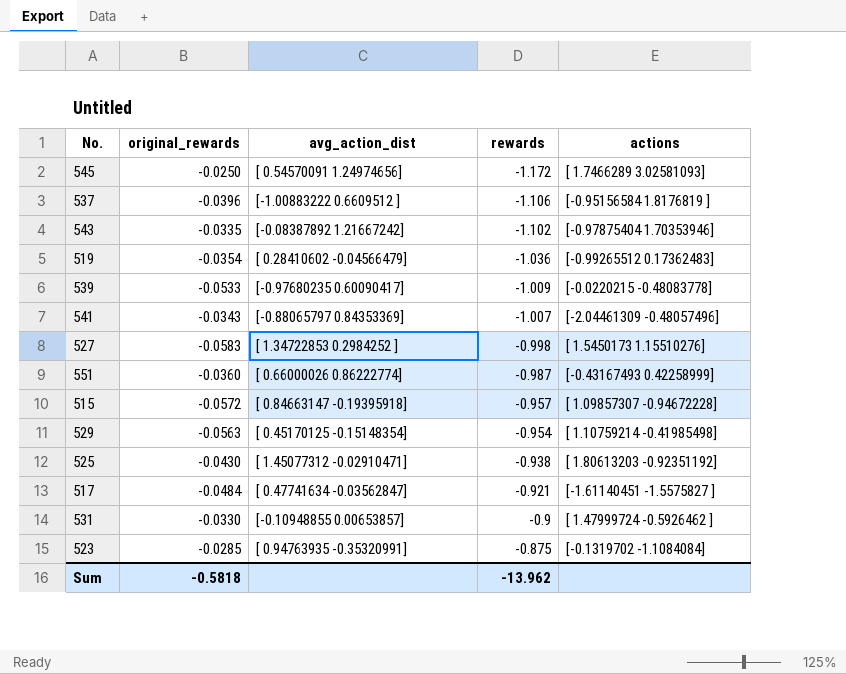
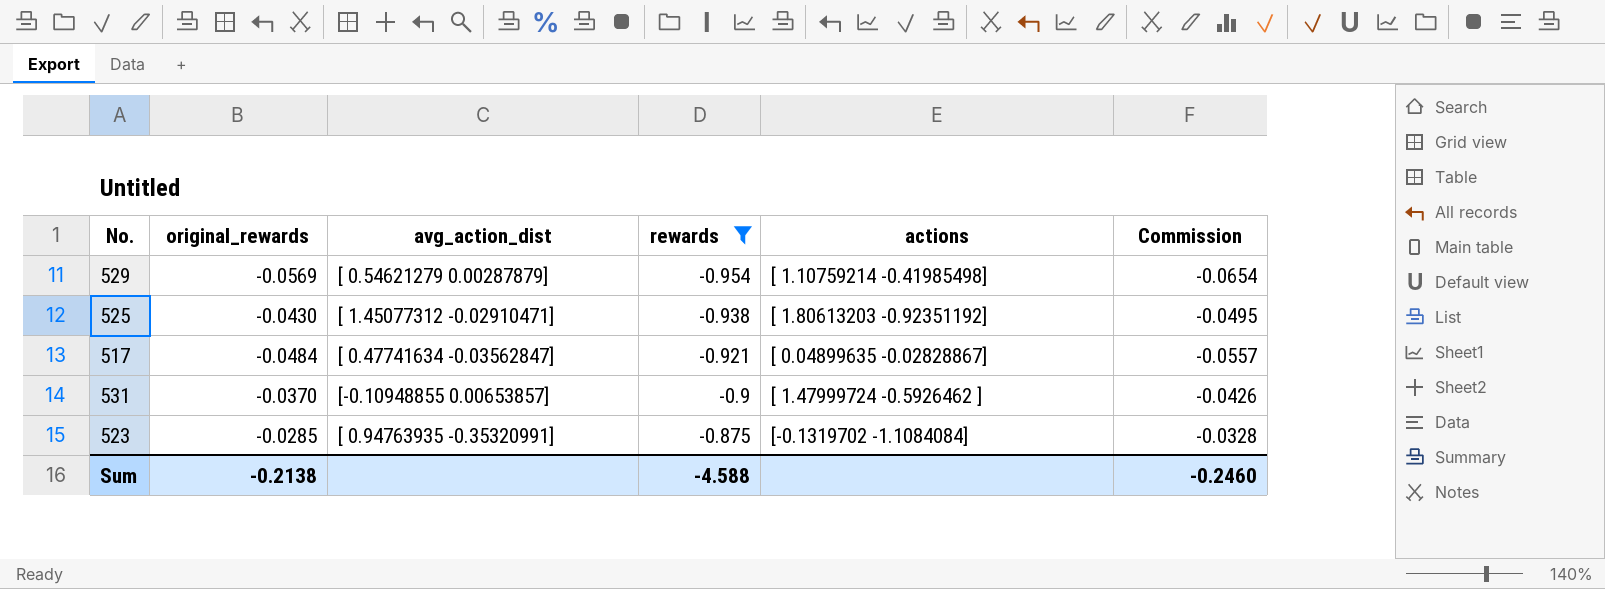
filter: none -> rewards >= -0.954
column Commission | formula: none -> [original_rewards] * 1.15
529 | original_rewards: -0.0563 -> -0.0569
529 | avg_action_dist: [ 0.45170125 -0.15148354] -> [ 0.54621279 0.00287879]
517 | actions: [-1.61140451 -1.5575827 ] -> [ 0.04899635 -0.02828867]
531 | original_rewards: -0.0330 -> -0.0370
Sum | original_rewards: -0.5818 -> -0.2138
Sum | rewards: -13.962 -> -4.588

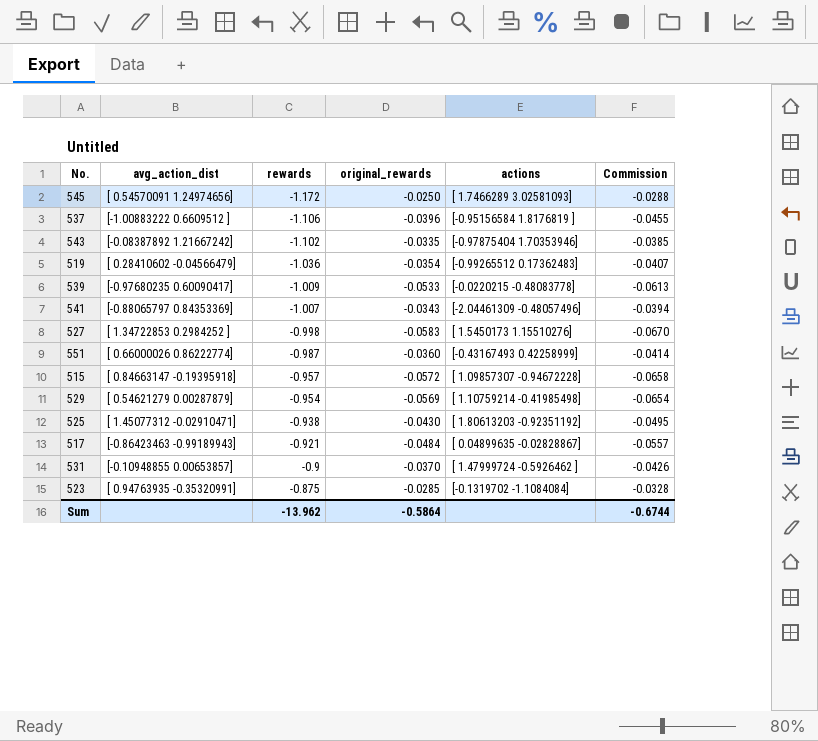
filter: rewards >= -0.954 -> none
column original_rewards | position: 2 -> 4
517 | avg_action_dist: [ 0.47741634 -0.03562847] -> [-0.86423463 -0.99189943]
Sum | rewards: -4.588 -> -13.962
Sum | original_rewards: -0.2138 -> -0.5864
Sum | Commission: -0.2460 -> -0.6744

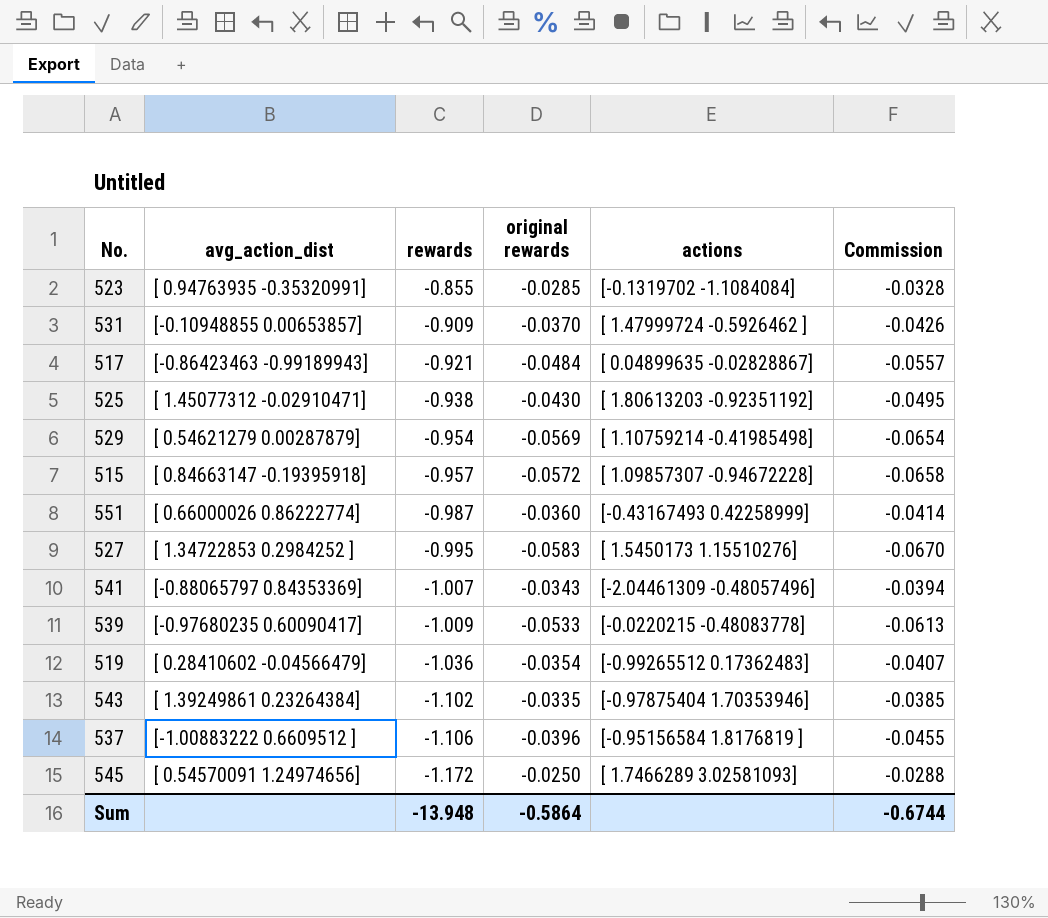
row order: rewards ascending -> rewards descending
column name: original_rewards -> original rewards
523 | rewards: -0.875 -> -0.855
531 | rewards: -0.9 -> -0.909
527 | rewards: -0.998 -> -0.995
543 | avg_action_dist: [-0.08387892 1.21667242] -> [ 1.39249861 0.23264384]
Sum | rewards: -13.962 -> -13.948

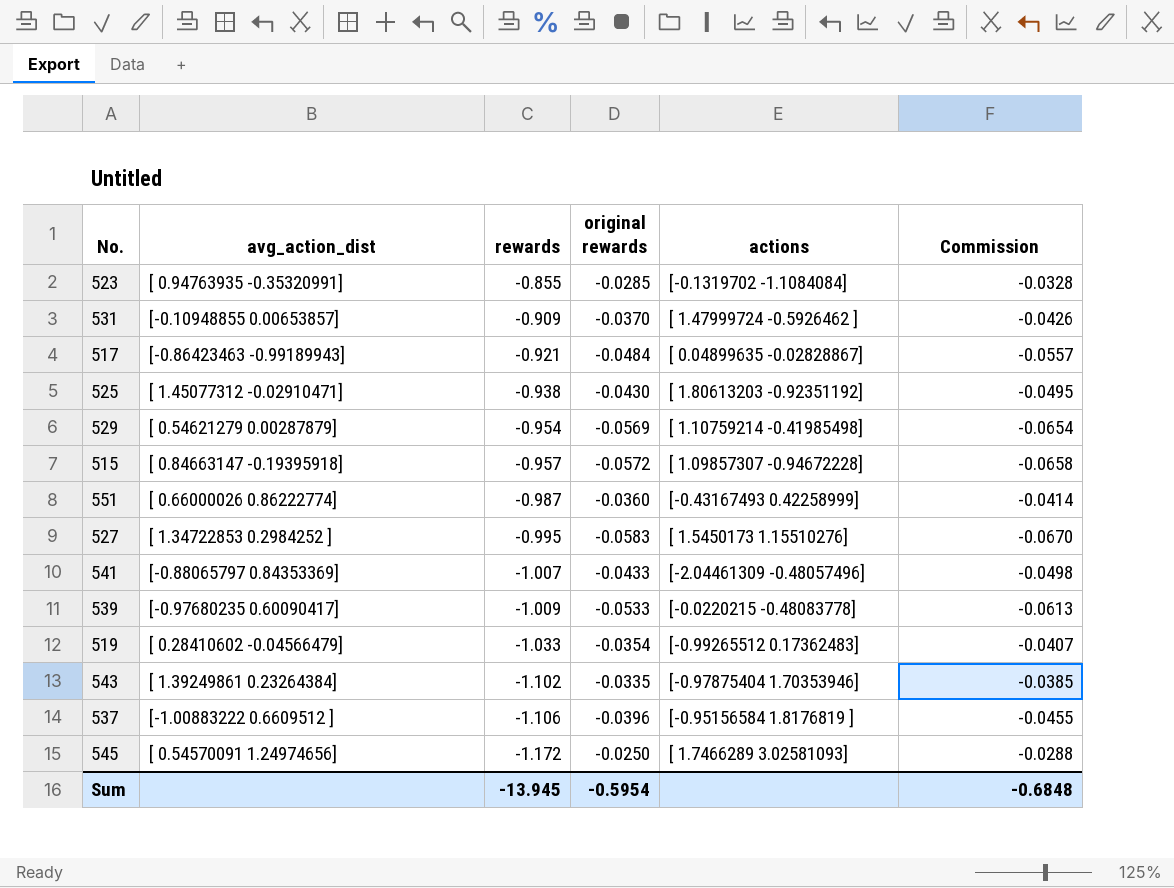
541 | original rewards: -0.0343 -> -0.0433
541 | Commission: -0.0394 -> -0.0498
519 | rewards: -1.036 -> -1.033
Sum | rewards: -13.948 -> -13.945
Sum | original rewards: -0.5864 -> -0.5954
Sum | Commission: -0.6744 -> -0.6848

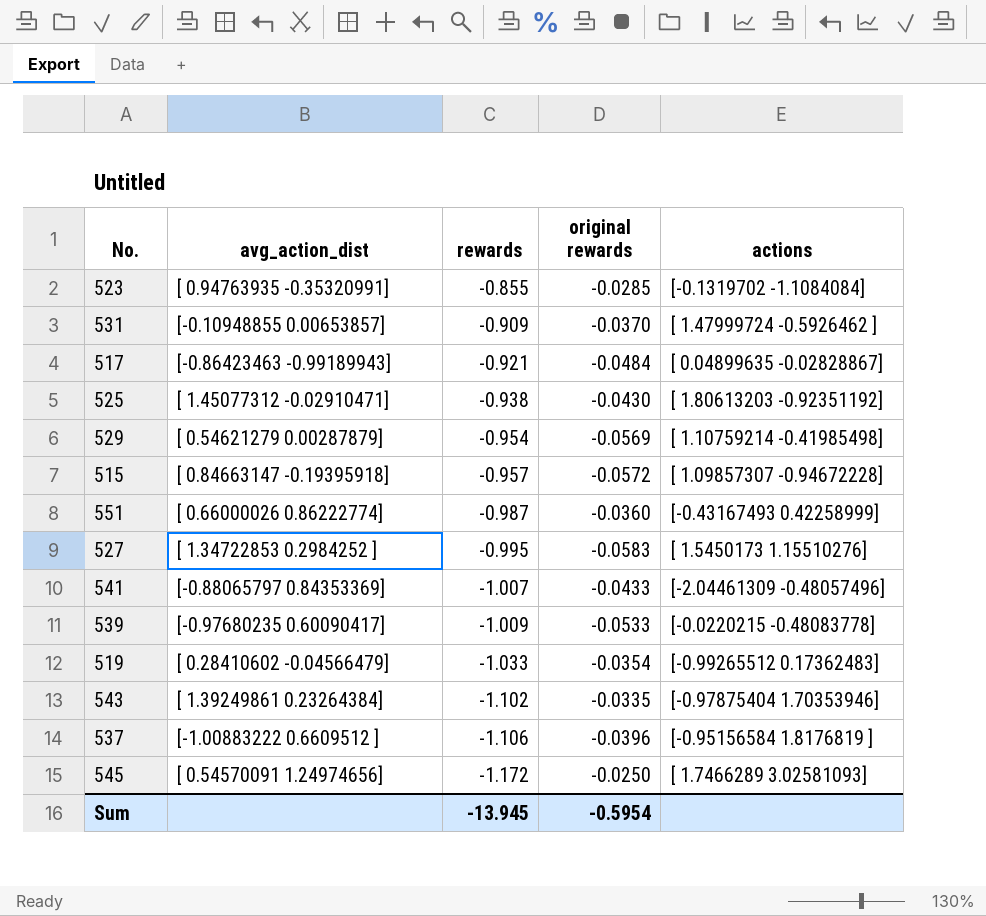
column Commission | formula: [original rewards] * 1.15 -> none

